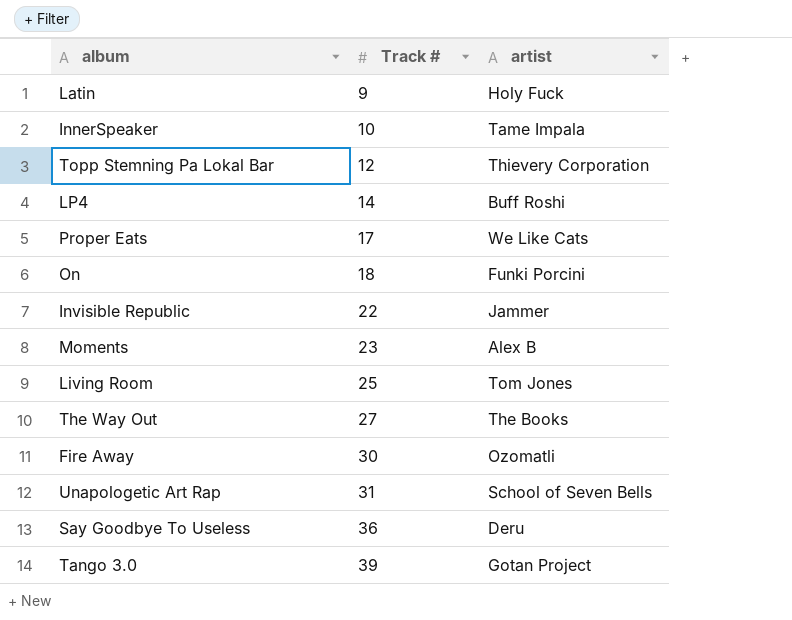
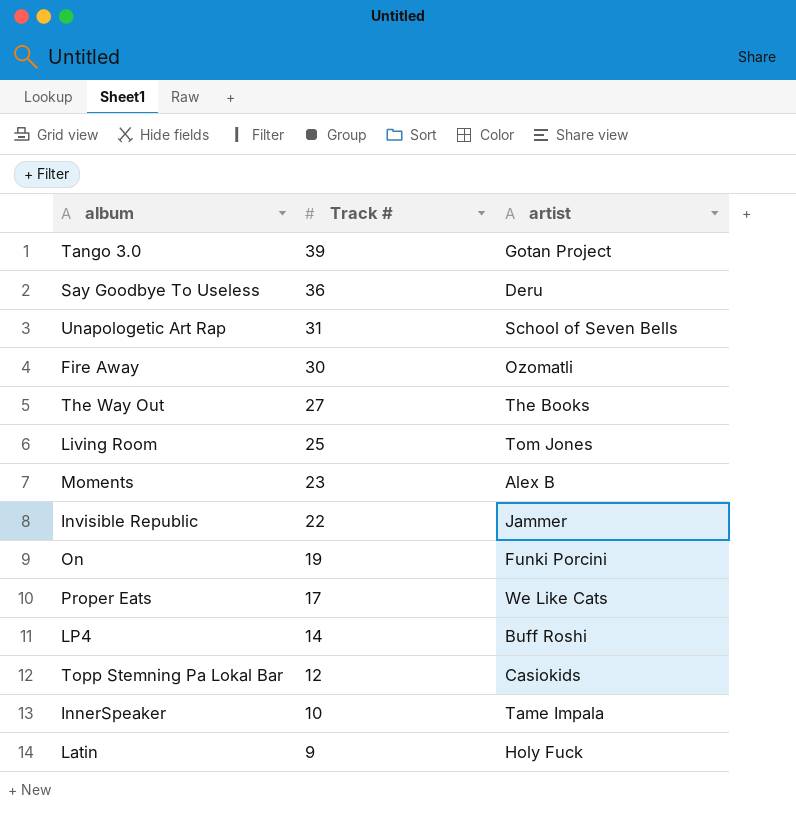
row order: Track # ascending -> Track # descending
On | Track #: 18 -> 19
Topp Stemning Pa Lokal Bar | artist: Thievery Corporation -> Casiokids

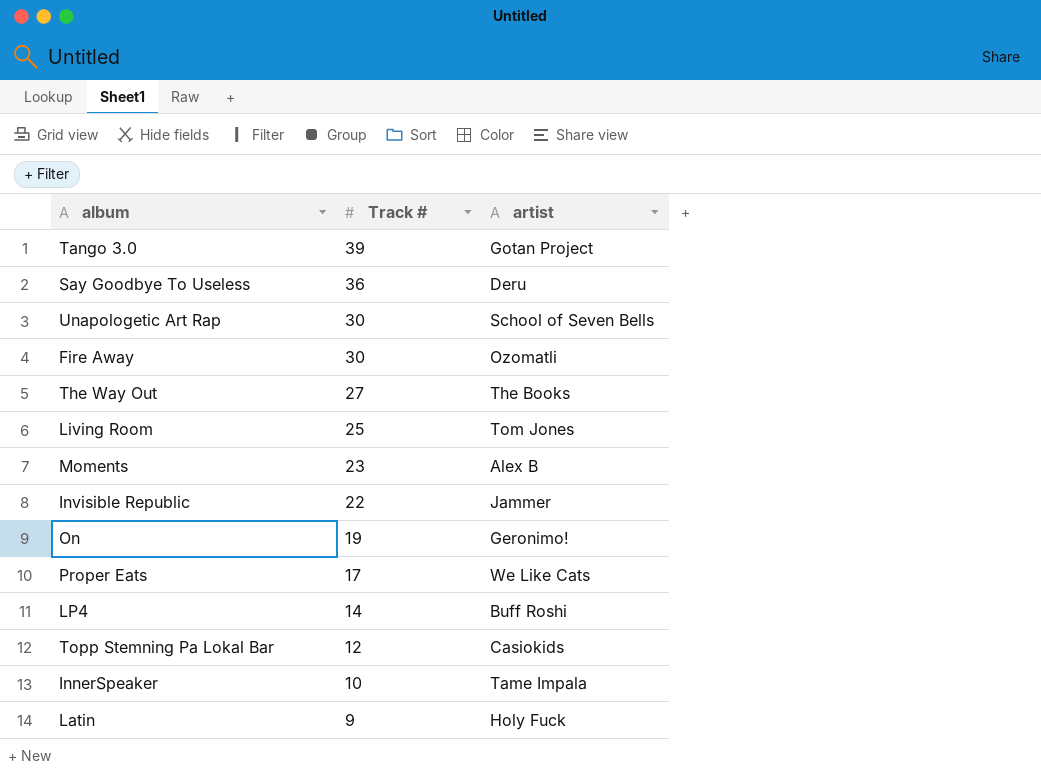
Unapologetic Art Rap | Track #: 31 -> 30
On | artist: Funki Porcini -> Geronimo!

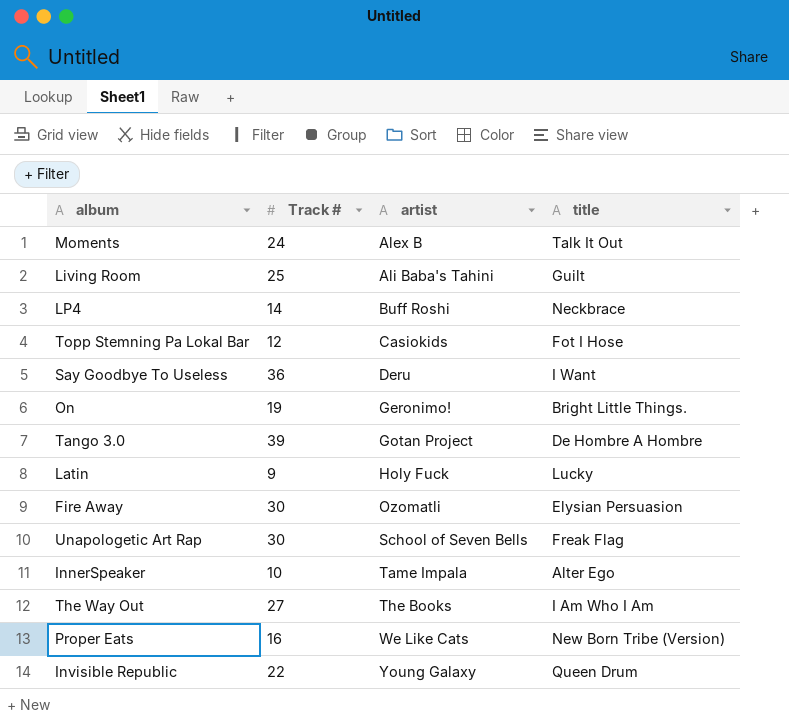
row order: Track # descending -> artist ascending
column title | position: none -> 4
Moments | Track #: 23 -> 24
Living Room | artist: Tom Jones -> Ali Baba's Tahini
Proper Eats | Track #: 17 -> 16
Invisible Republic | artist: Jammer -> Young Galaxy

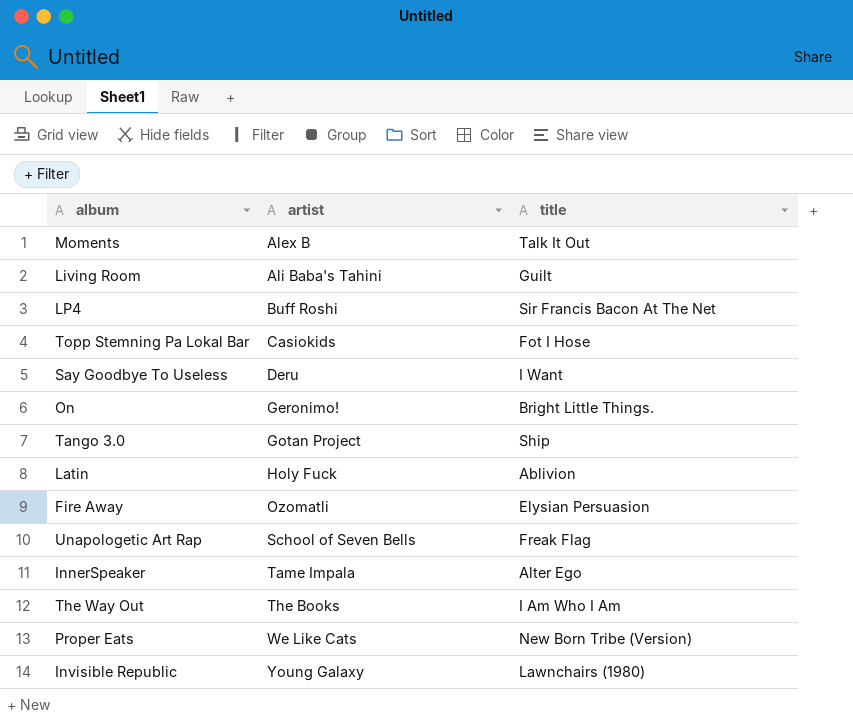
column Track # | position: 2 -> none
LP4 | title: Neckbrace -> Sir Francis Bacon At The Net
Tango 3.0 | title: De Hombre A Hombre -> Ship
Latin | title: Lucky -> Ablivion
Invisible Republic | title: Queen Drum -> Lawnchairs (1980)

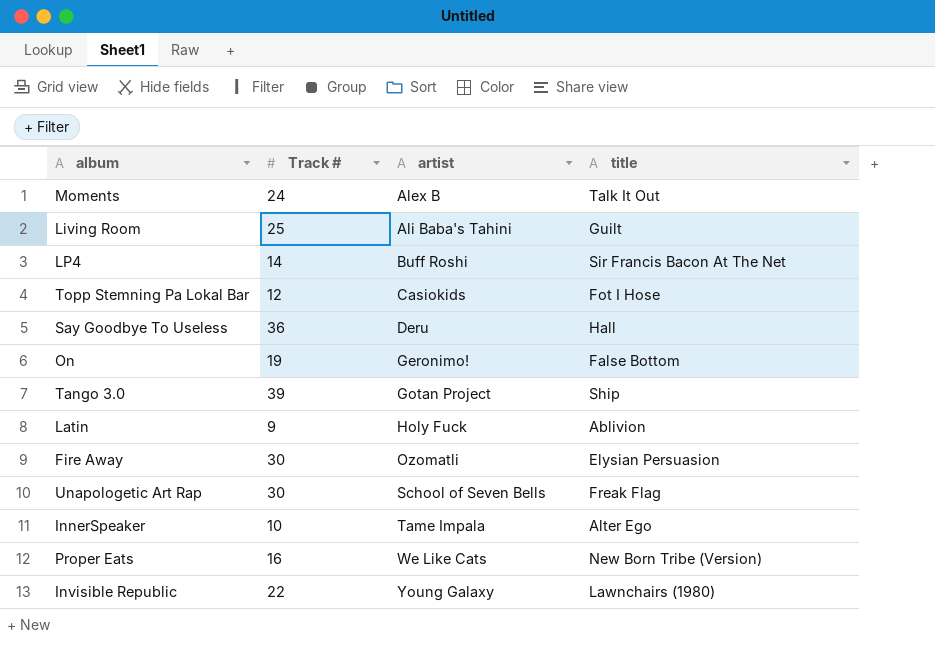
column Track # | position: none -> 2
row The Way Out: The Books | I Am Who I Am -> none
Say Goodbye To Useless | title: I Want -> Hall
On | title: Bright Little Things. -> False Bottom

